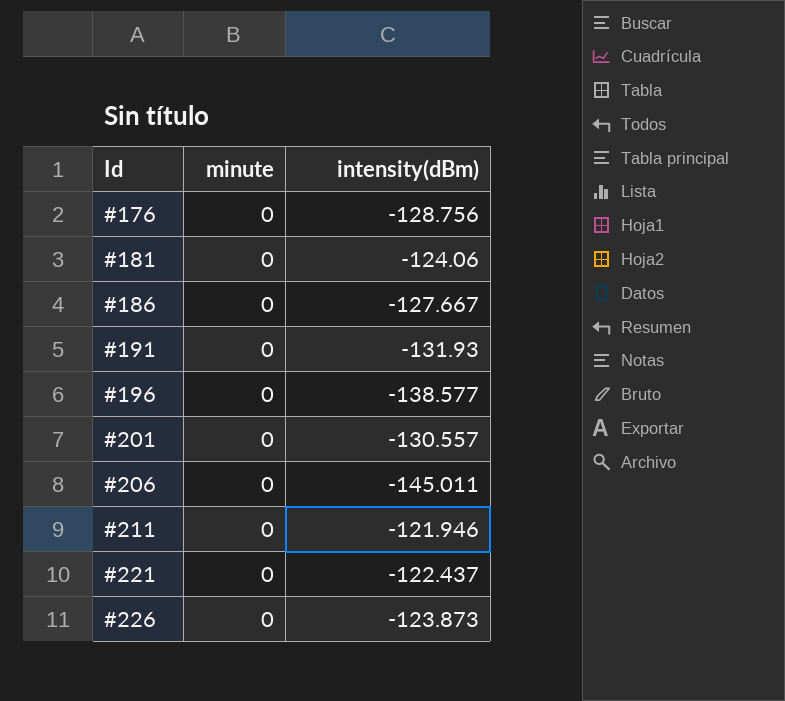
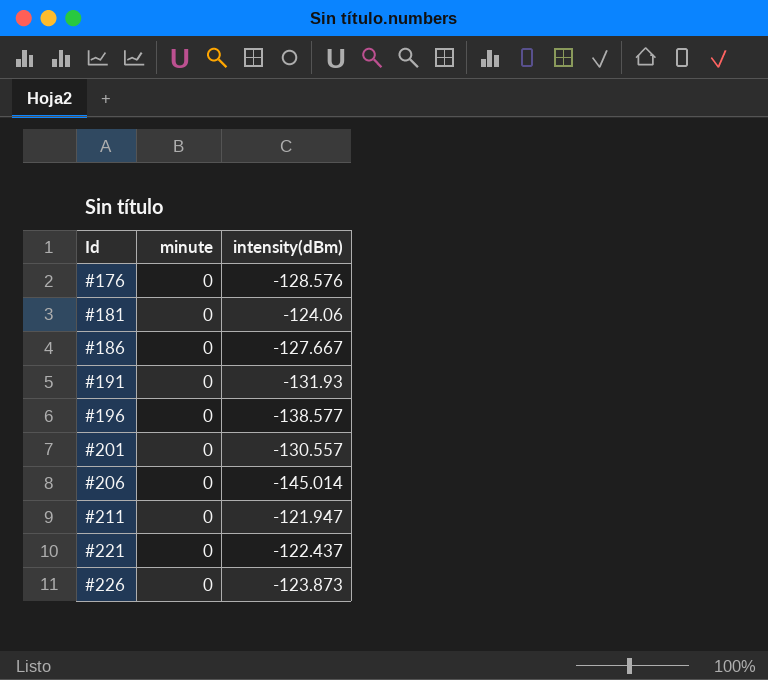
#176 | intensity(dBm): -128.756 -> -128.576
#206 | intensity(dBm): -145.011 -> -145.014
#211 | intensity(dBm): -121.946 -> -121.947

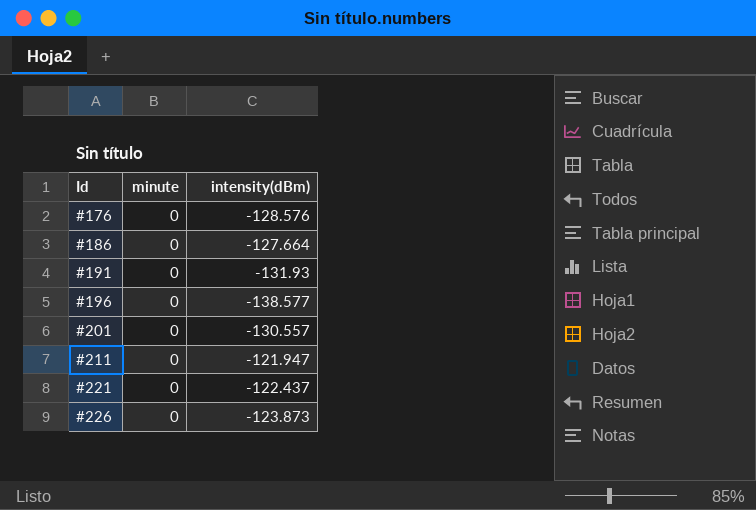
row #181: 0 | -124.06 -> none
row #206: 0 | -145.014 -> none
#186 | intensity(dBm): -127.667 -> -127.664

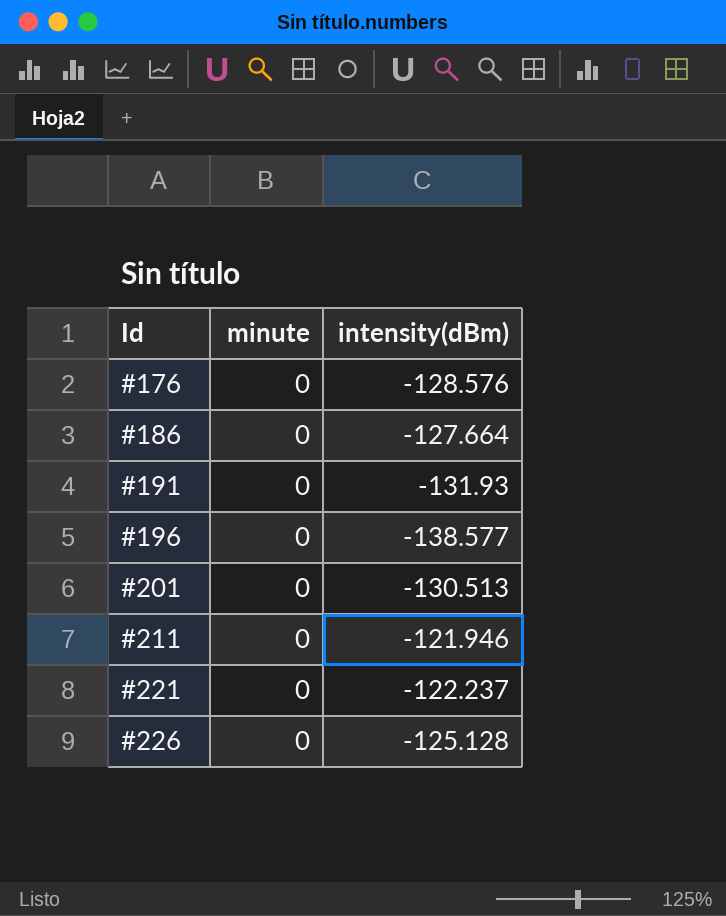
#201 | intensity(dBm): -130.557 -> -130.513
#211 | intensity(dBm): -121.947 -> -121.946
#221 | intensity(dBm): -122.437 -> -122.237
#226 | intensity(dBm): -123.873 -> -125.128

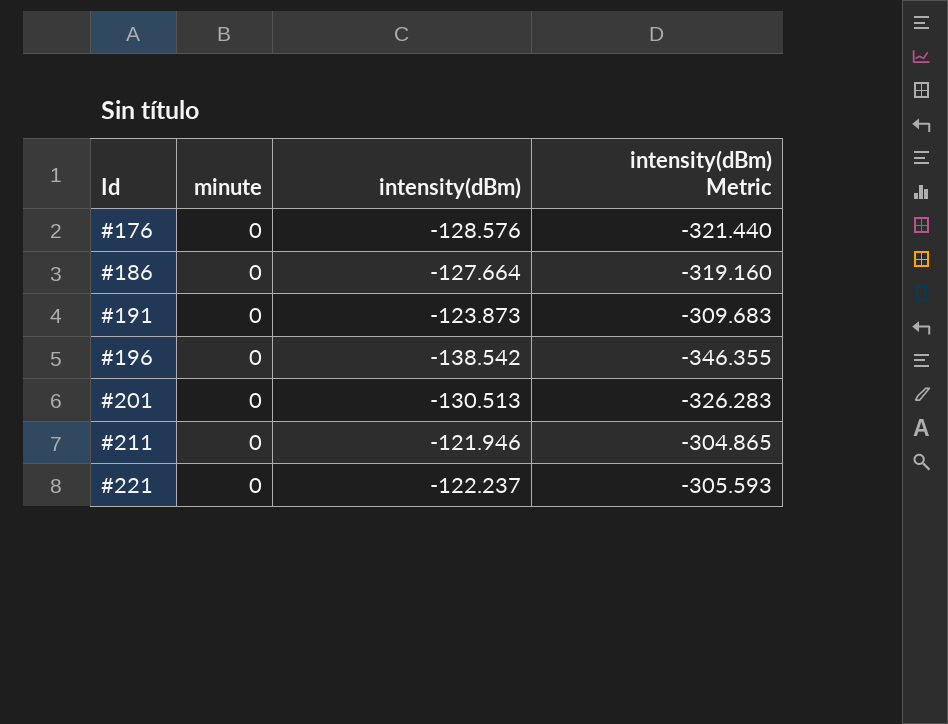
column intensity(dBm) Metric | formula: none -> [intensity(dBm)] * 2.5
row #226: 0 | -125.128 -> none
#191 | intensity(dBm): -131.93 -> -123.873
#196 | intensity(dBm): -138.577 -> -138.542

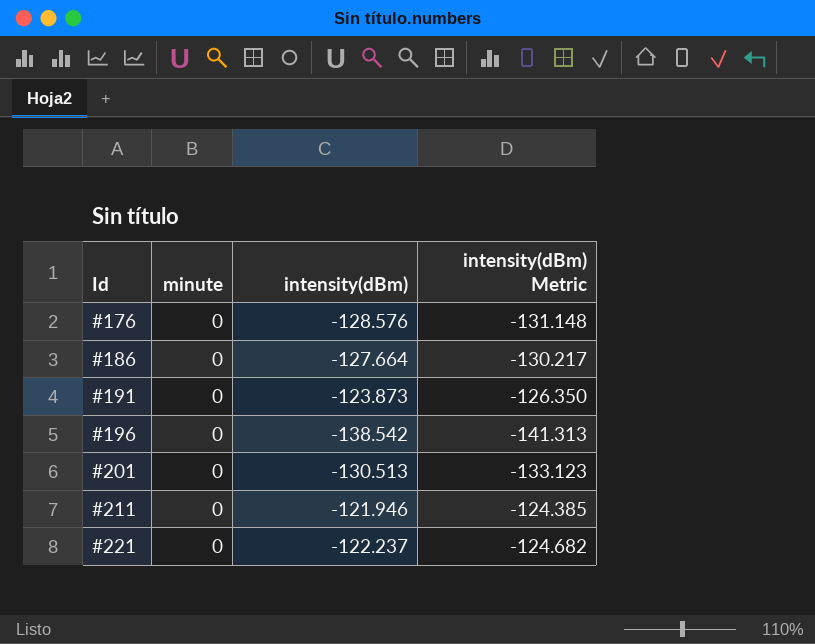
column intensity(dBm) Metric | formula: [intensity(dBm)] * 2.5 -> [intensity(dBm)] * 1.02

